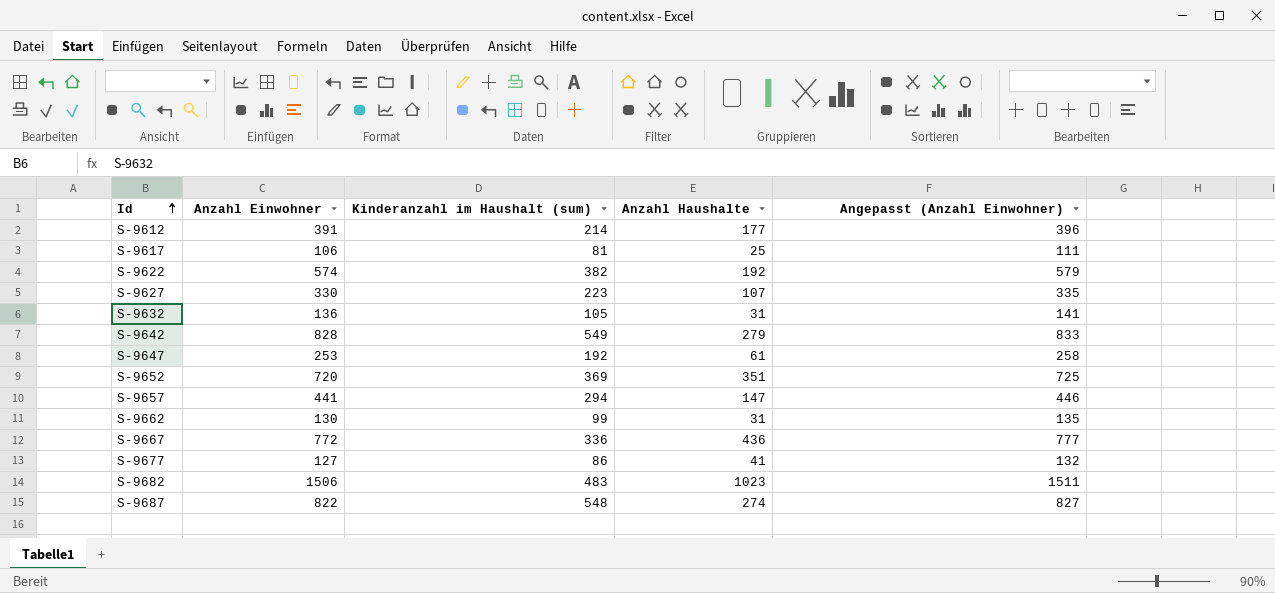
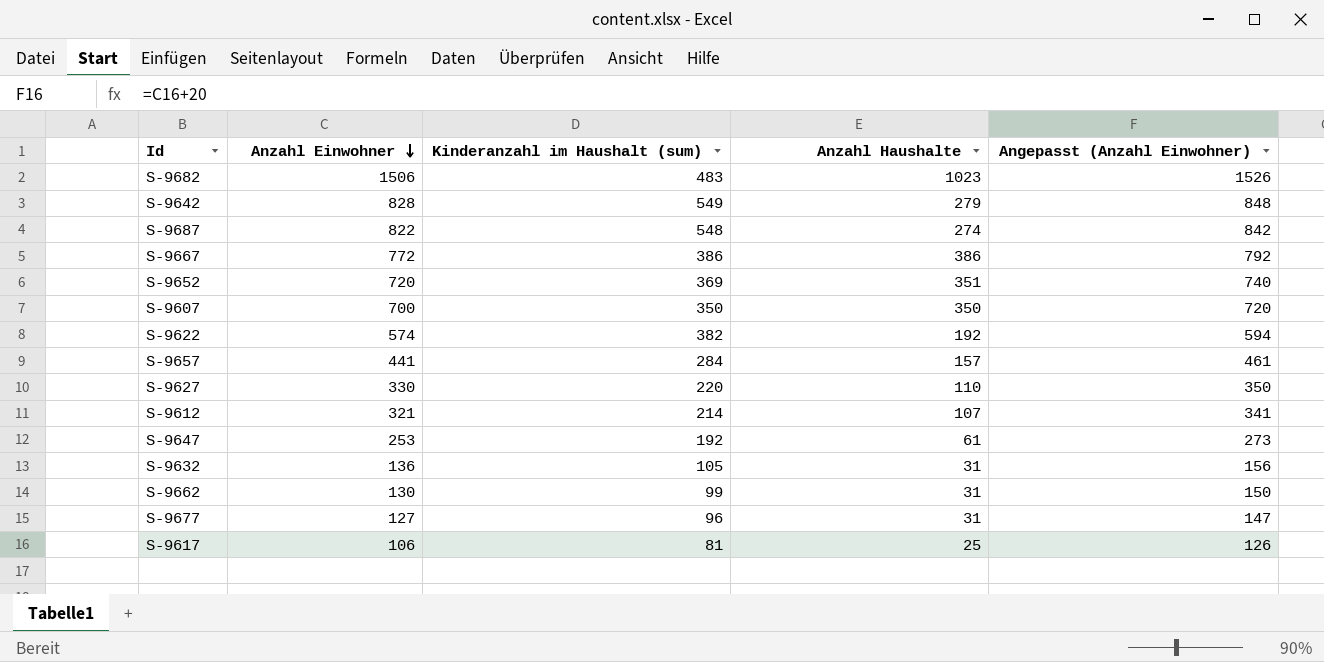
row order: Id ascending -> Anzahl Einwohner descending
column Angepasst (Anzahl Einwohner) | formula: [Anzahl Einwohner] + 5 -> [Anzahl Einwohner] + 20
S-9667 | Kinderanzahl im Haushalt (sum): 336 -> 386
S-9667 | Anzahl Haushalte: 436 -> 386
row S-9607: none -> 700 | 350 | 350 | 720
S-9657 | Kinderanzahl im Haushalt (sum): 294 -> 284
S-9657 | Anzahl Haushalte: 147 -> 157
S-9627 | Kinderanzahl im Haushalt (sum): 223 -> 220
S-9627 | Anzahl Haushalte: 107 -> 110
S-9612 | Anzahl Einwohner: 391 -> 321
S-9612 | Anzahl Haushalte: 177 -> 107
S-9677 | Kinderanzahl im Haushalt (sum): 86 -> 96
S-9677 | Anzahl Haushalte: 41 -> 31

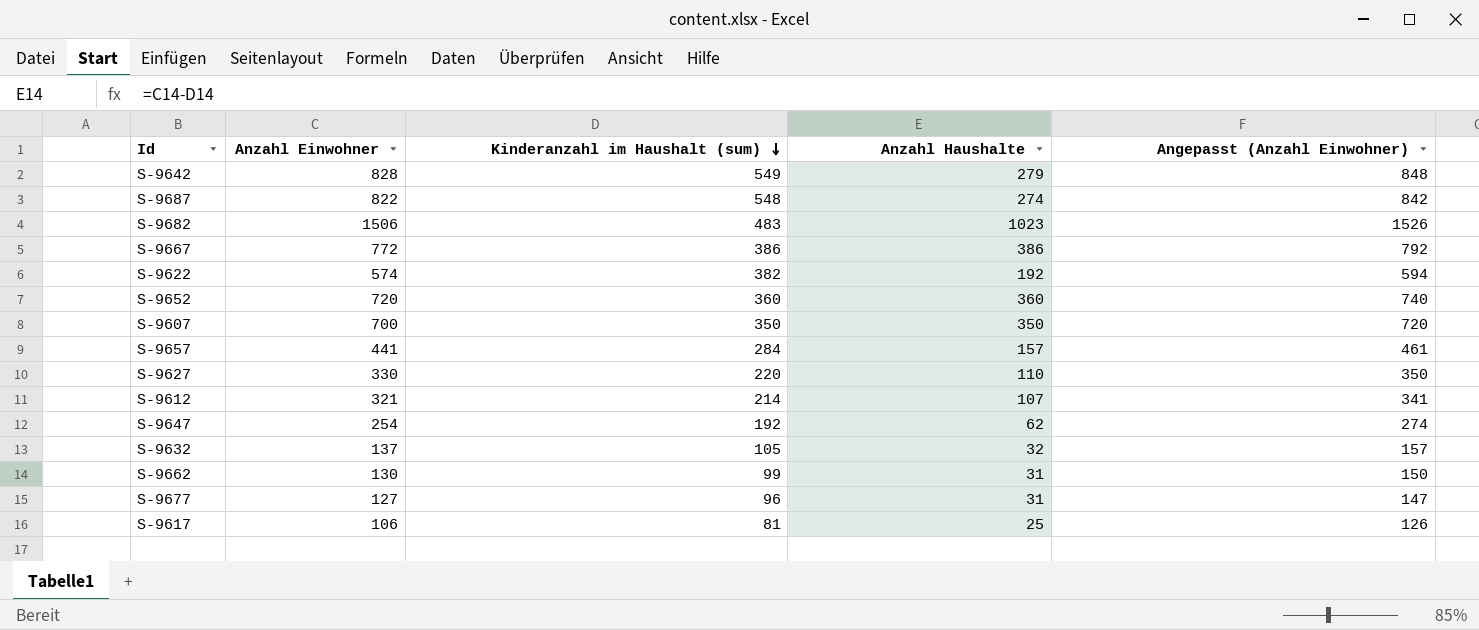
row order: Anzahl Einwohner descending -> Kinderanzahl im Haushalt (sum) descending
S-9652 | Kinderanzahl im Haushalt (sum): 369 -> 360
S-9652 | Anzahl Haushalte: 351 -> 360
S-9647 | Anzahl Einwohner: 253 -> 254
S-9647 | Anzahl Haushalte: 61 -> 62
S-9647 | Angepasst (Anzahl Einwohner): 273 -> 274
S-9632 | Anzahl Einwohner: 136 -> 137
S-9632 | Anzahl Haushalte: 31 -> 32
S-9632 | Angepasst (Anzahl Einwohner): 156 -> 157

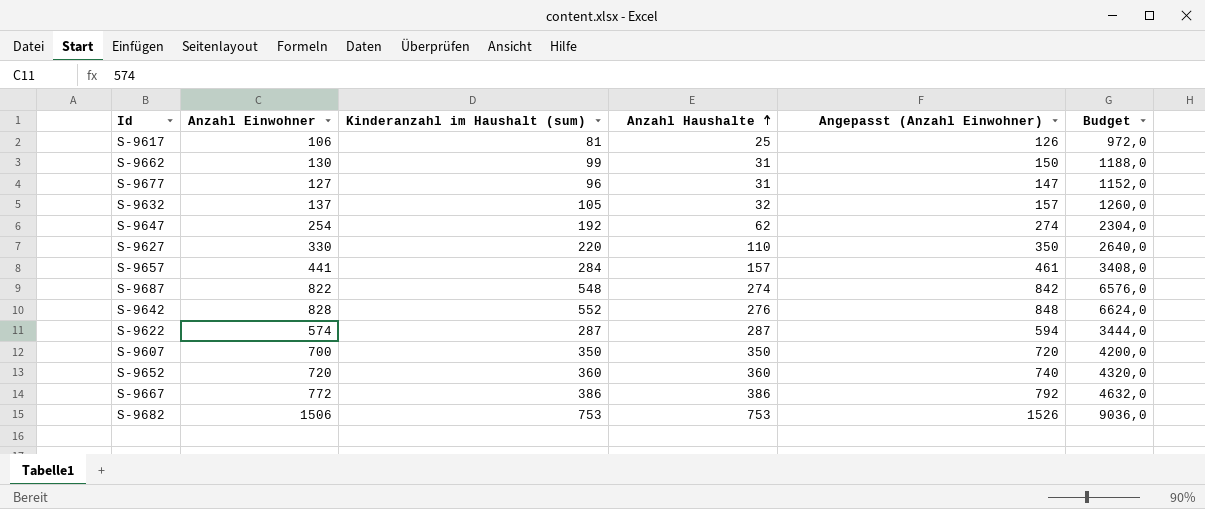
row order: Kinderanzahl im Haushalt (sum) descending -> Anzahl Haushalte ascending
column Budget | formula: none -> [Kinderanzahl im Haushalt (sum)] * 12
row S-9612: 321 | 214 | 107 | 341 -> none
S-9642 | Kinderanzahl im Haushalt (sum): 549 -> 552
S-9642 | Anzahl Haushalte: 279 -> 276
S-9622 | Kinderanzahl im Haushalt (sum): 382 -> 287
S-9622 | Anzahl Haushalte: 192 -> 287
S-9682 | Kinderanzahl im Haushalt (sum): 483 -> 753
S-9682 | Anzahl Haushalte: 1023 -> 753

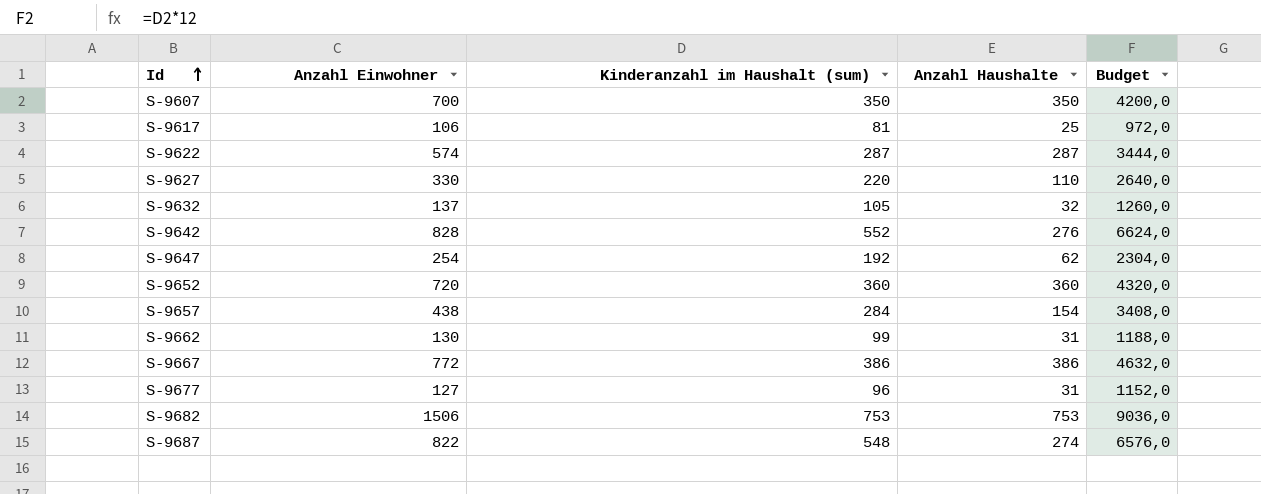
row order: Anzahl Haushalte ascending -> Id ascending
column Angepasst (Anzahl Einwohner) | formula: [Anzahl Einwohner] + 20 -> none
S-9657 | Anzahl Einwohner: 441 -> 438
S-9657 | Anzahl Haushalte: 157 -> 154

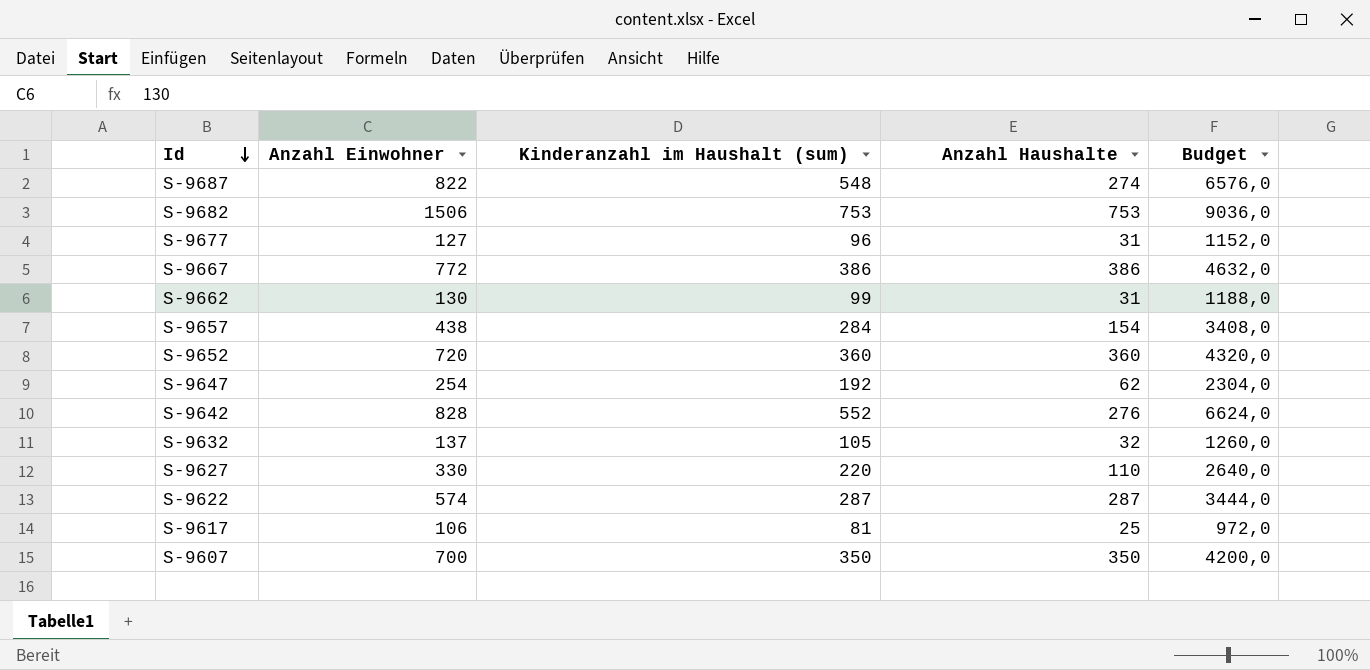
row order: Id ascending -> Id descending

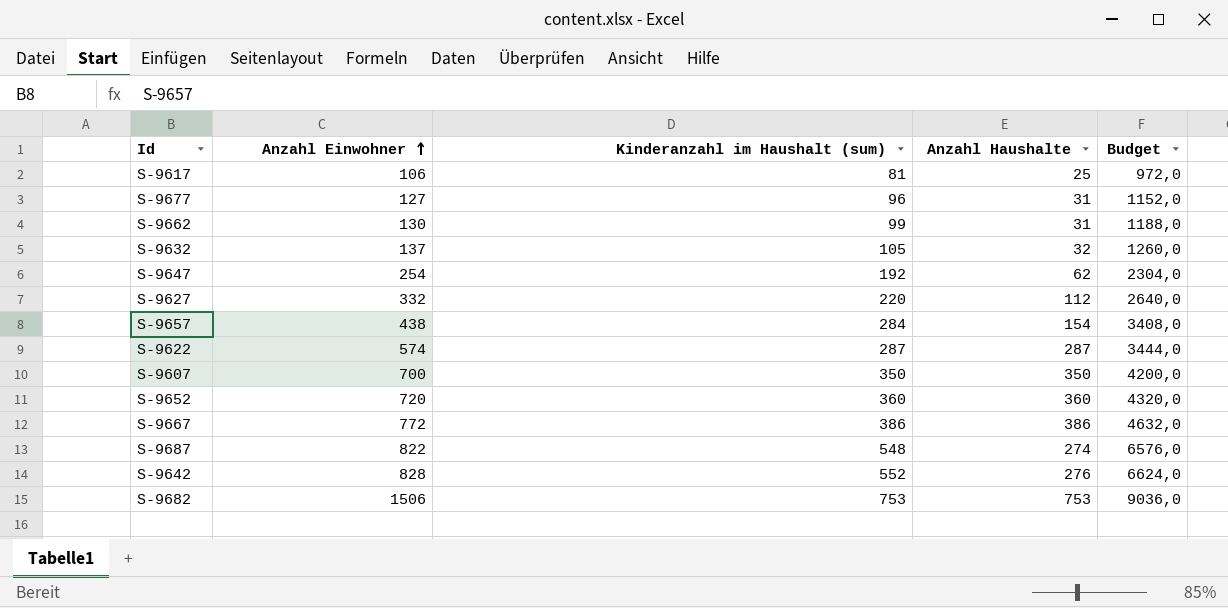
row order: Id descending -> Anzahl Einwohner ascending
S-9627 | Anzahl Einwohner: 330 -> 332
S-9627 | Anzahl Haushalte: 110 -> 112

